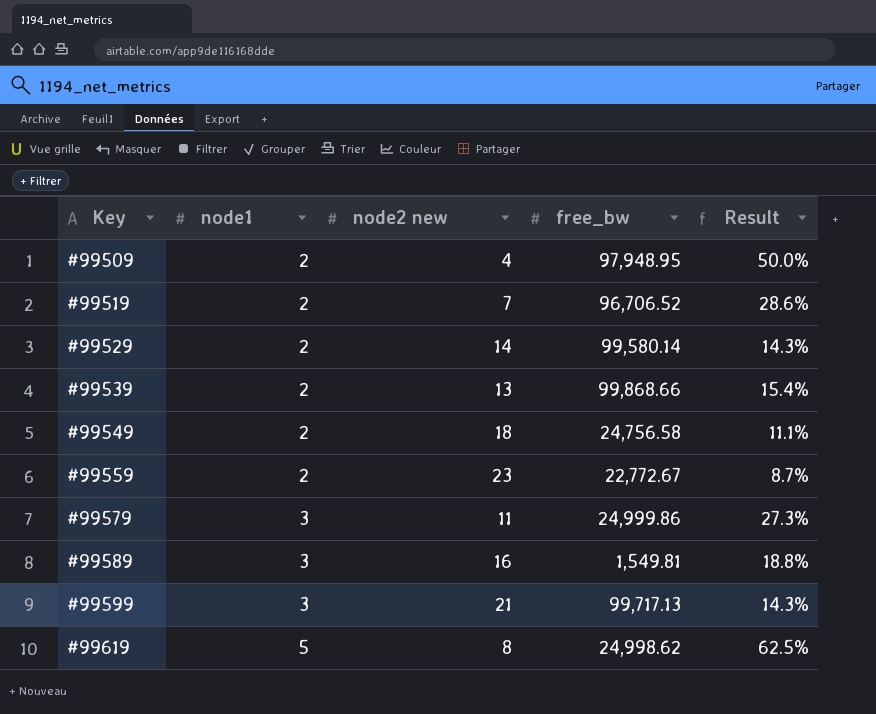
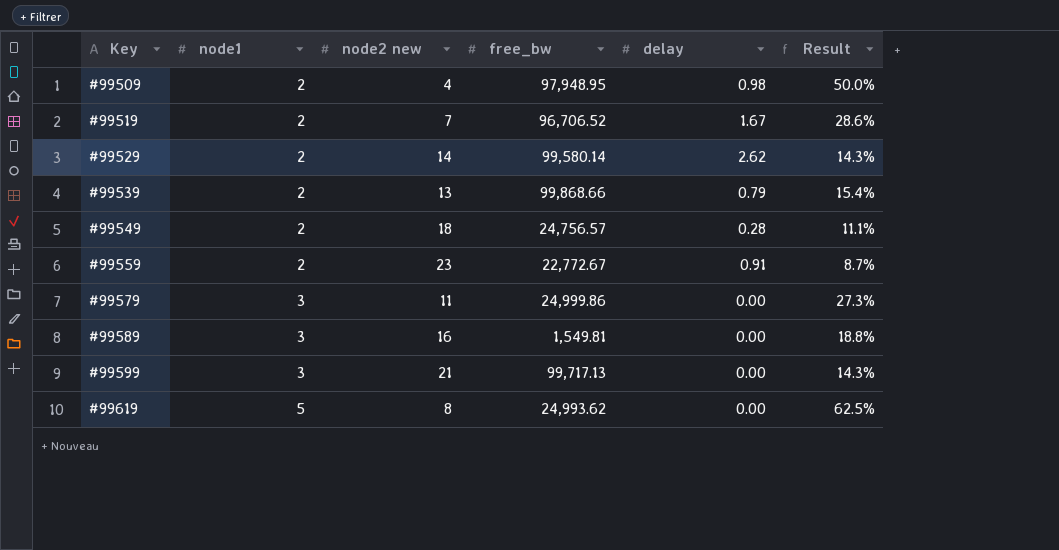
column delay | position: none -> 5
#99549 | free_bw: 24,756.58 -> 24,756.57
#99619 | free_bw: 24,998.62 -> 24,993.62

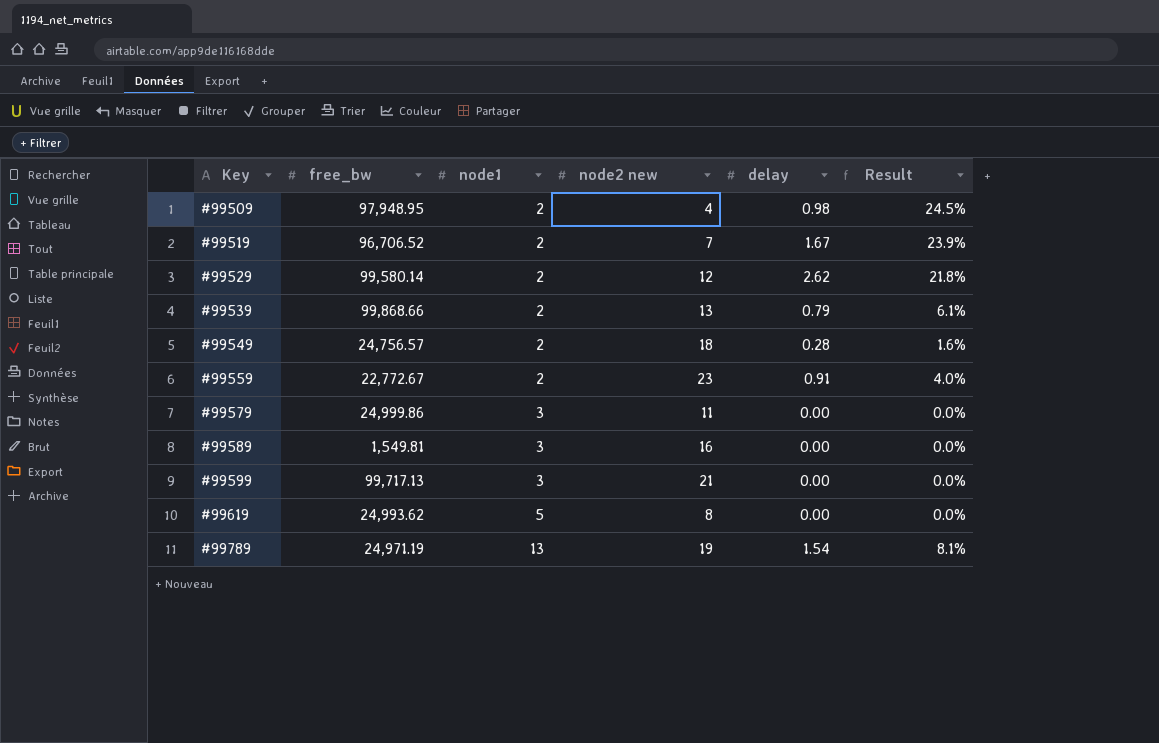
column free_bw | position: 4 -> 2
column Result | formula: [node1] / [node2 new] -> [delay] / [node2 new]
#99529 | node2 new: 14 -> 12
row #99789: none -> 24,971.19 | 13 | 19 | 1.54 | 8.1%

